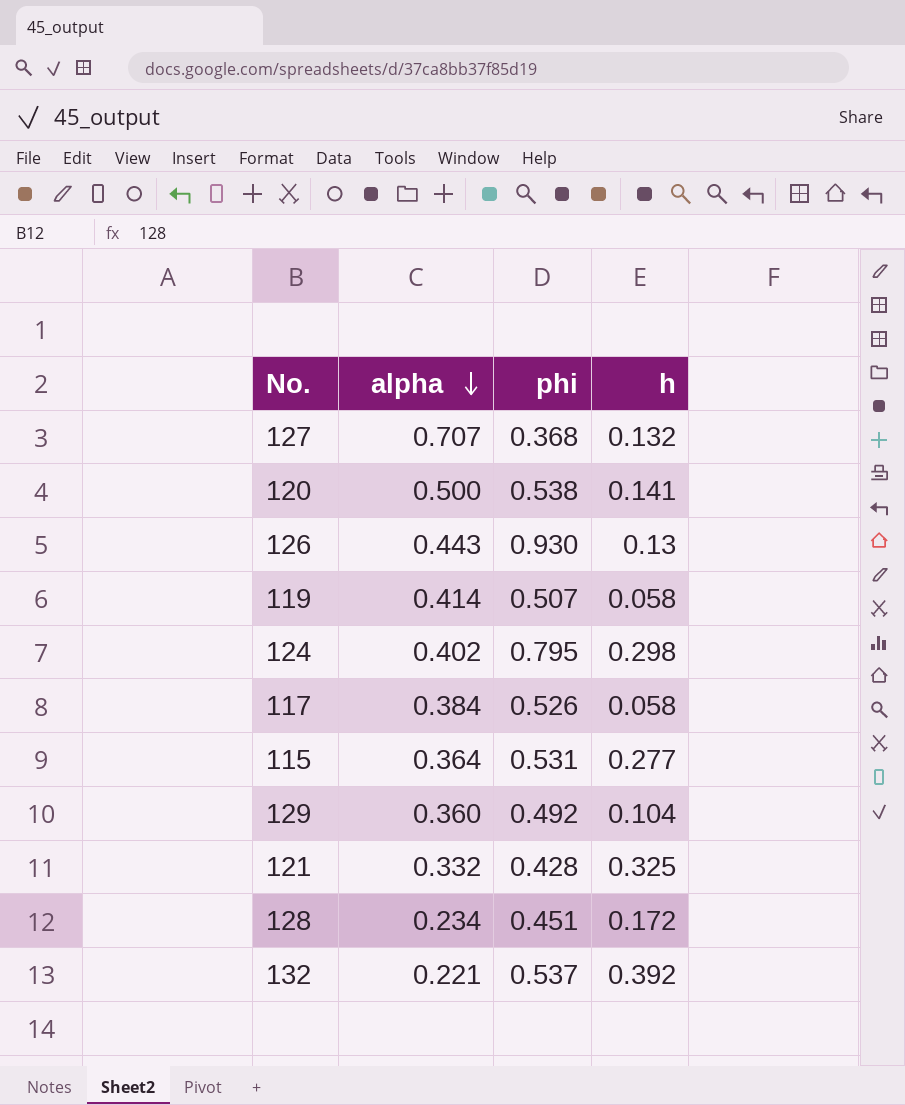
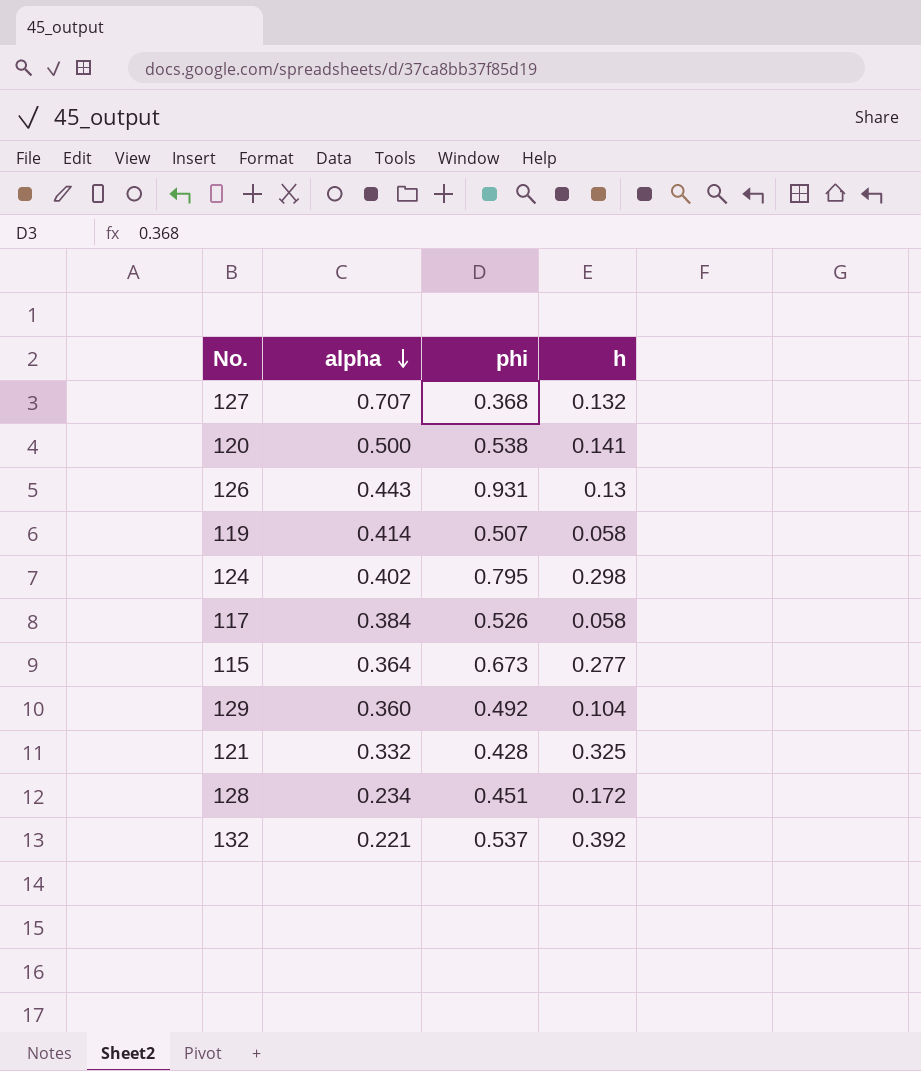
126 | phi: 0.930 -> 0.931
115 | phi: 0.531 -> 0.673

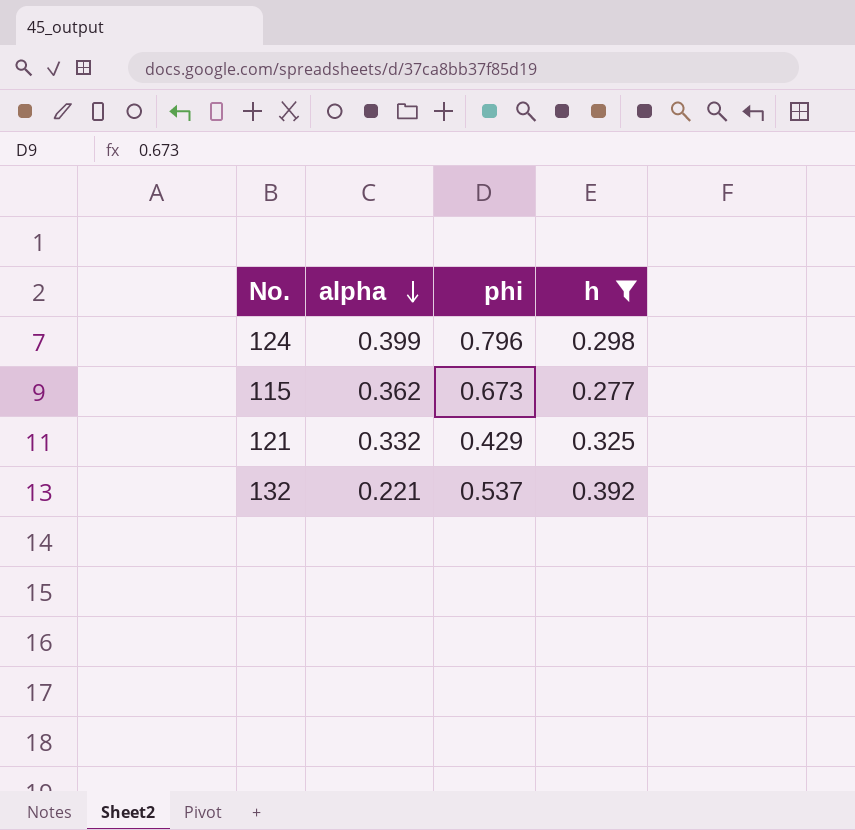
filter: none -> h >= 0.277
124 | alpha: 0.402 -> 0.399
124 | phi: 0.795 -> 0.796
115 | alpha: 0.364 -> 0.362
121 | phi: 0.428 -> 0.429

